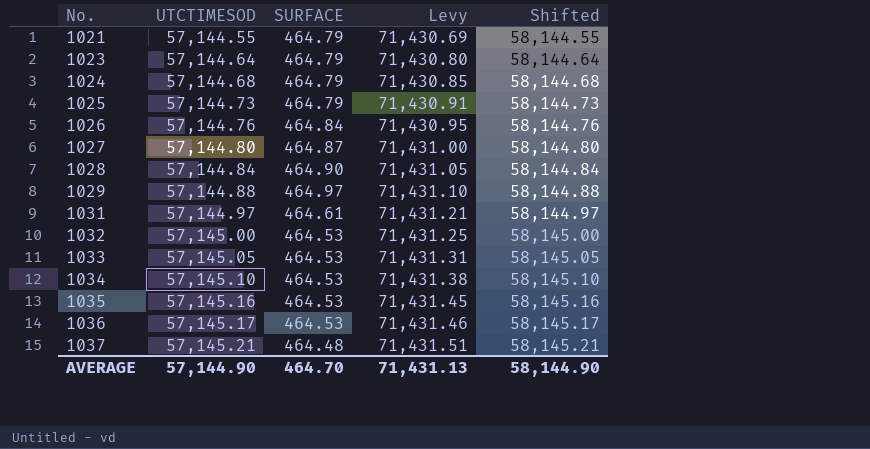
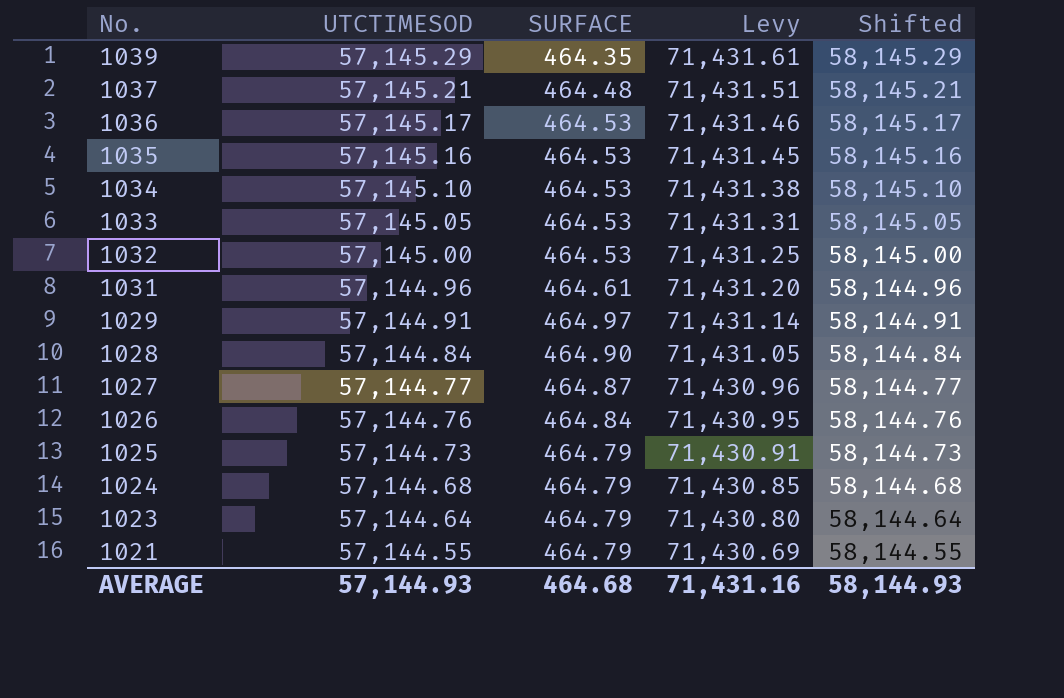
row order: No. ascending -> No. descending
row 1039: none -> 57,145.29 | 464.35 | 71,431.61 | 58,145.29
1031 | UTCTIMESOD: 57,144.97 -> 57,144.96
1031 | Levy: 71,431.21 -> 71,431.20
1031 | Shifted: 58,144.97 -> 58,144.96
1029 | UTCTIMESOD: 57,144.88 -> 57,144.91
1029 | Levy: 71,431.10 -> 71,431.14
1029 | Shifted: 58,144.88 -> 58,144.91
1027 | UTCTIMESOD: 57,144.80 -> 57,144.77
1027 | Levy: 71,431.00 -> 71,430.96
1027 | Shifted: 58,144.80 -> 58,144.77
AVERAGE | UTCTIMESOD: 57,144.90 -> 57,144.93
AVERAGE | SURFACE: 464.70 -> 464.68
AVERAGE | Levy: 71,431.13 -> 71,431.16
AVERAGE | Shifted: 58,144.90 -> 58,144.93

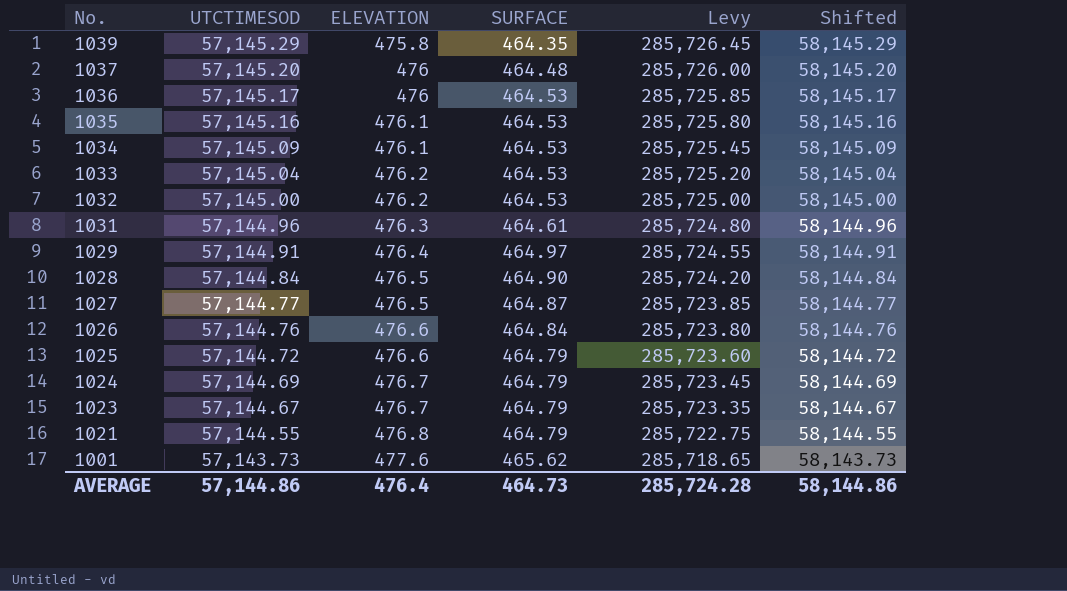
column ELEVATION | position: none -> 3
column Levy | formula: [UTCTIMESOD] * 1.25 -> [UTCTIMESOD] * 5
1037 | UTCTIMESOD: 57,145.21 -> 57,145.20
1037 | Shifted: 58,145.21 -> 58,145.20
1034 | UTCTIMESOD: 57,145.10 -> 57,145.09
1034 | Shifted: 58,145.10 -> 58,145.09
1033 | UTCTIMESOD: 57,145.05 -> 57,145.04
1033 | Shifted: 58,145.05 -> 58,145.04
1025 | UTCTIMESOD: 57,144.73 -> 57,144.72
1025 | Shifted: 58,144.73 -> 58,144.72
1024 | UTCTIMESOD: 57,144.68 -> 57,144.69
1024 | Shifted: 58,144.68 -> 58,144.69
1023 | UTCTIMESOD: 57,144.64 -> 57,144.67
1023 | Shifted: 58,144.64 -> 58,144.67
row 1001: none -> 57,143.73 | 477.6 | 465.62 | 285,718.65 | 58,143.73
AVERAGE | UTCTIMESOD: 57,144.93 -> 57,144.86
AVERAGE | SURFACE: 464.68 -> 464.73
AVERAGE | Levy: 71,431.16 -> 285,724.28
AVERAGE | Shifted: 58,144.93 -> 58,144.86

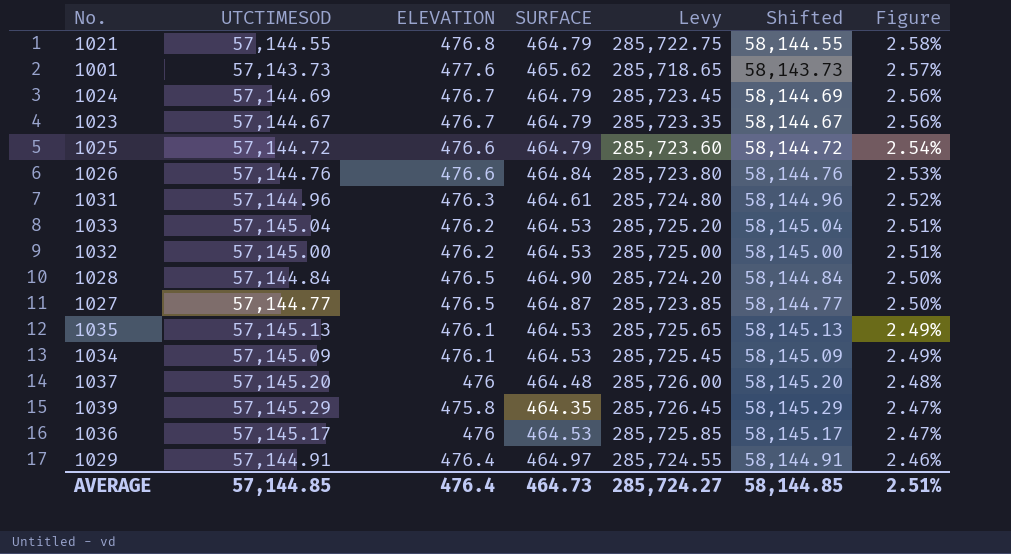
row order: No. descending -> Figure descending
column Figure | formula: none -> ([ELEVATION] - [SURFACE]) / [SURFACE]
1035 | UTCTIMESOD: 57,145.16 -> 57,145.13
1035 | Levy: 285,725.80 -> 285,725.65
1035 | Shifted: 58,145.16 -> 58,145.13
AVERAGE | UTCTIMESOD: 57,144.86 -> 57,144.85
AVERAGE | Levy: 285,724.28 -> 285,724.27
AVERAGE | Shifted: 58,144.86 -> 58,144.85

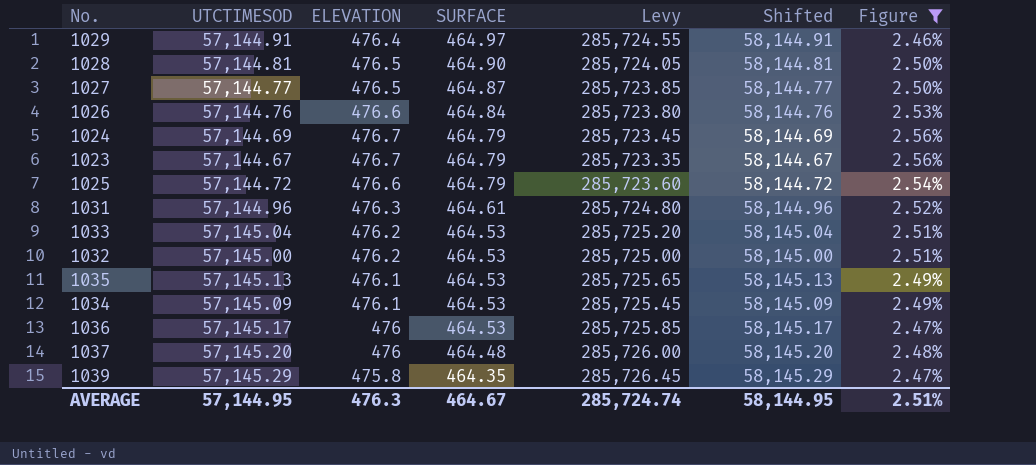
filter: none -> Figure <= 2.56%
row order: Figure descending -> SURFACE descending
1028 | UTCTIMESOD: 57,144.84 -> 57,144.81
1028 | Levy: 285,724.20 -> 285,724.05
1028 | Shifted: 58,144.84 -> 58,144.81
AVERAGE | UTCTIMESOD: 57,144.85 -> 57,144.95
AVERAGE | ELEVATION: 476.4 -> 476.3
AVERAGE | SURFACE: 464.73 -> 464.67
AVERAGE | Levy: 285,724.27 -> 285,724.74
AVERAGE | Shifted: 58,144.85 -> 58,144.95

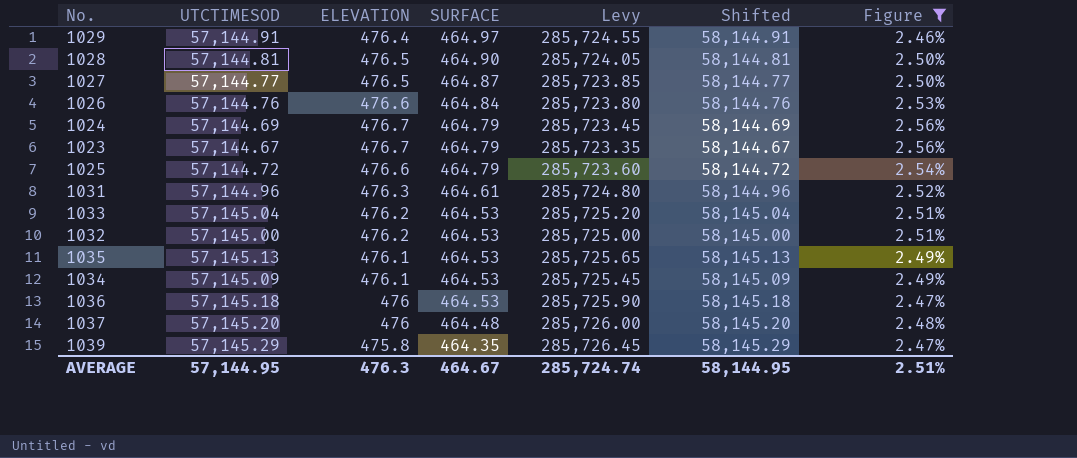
1036 | UTCTIMESOD: 57,145.17 -> 57,145.18
1036 | Levy: 285,725.85 -> 285,725.90
1036 | Shifted: 58,145.17 -> 58,145.18

